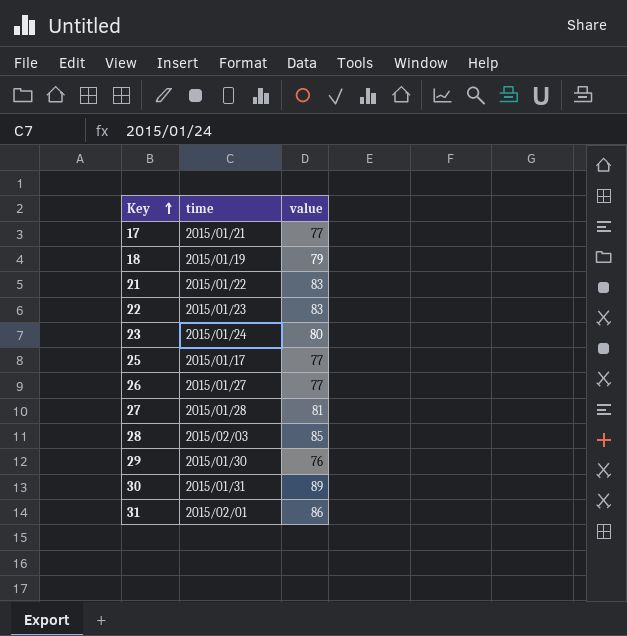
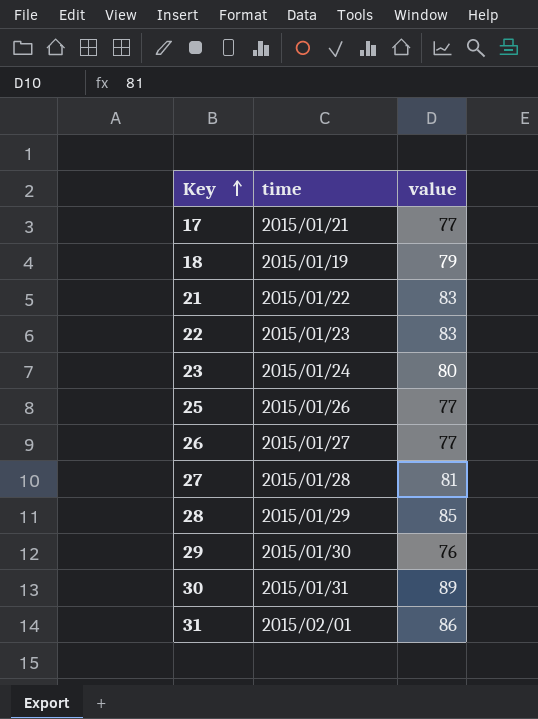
25 | time: 2015/01/17 -> 2015/01/26
28 | time: 2015/02/03 -> 2015/01/29

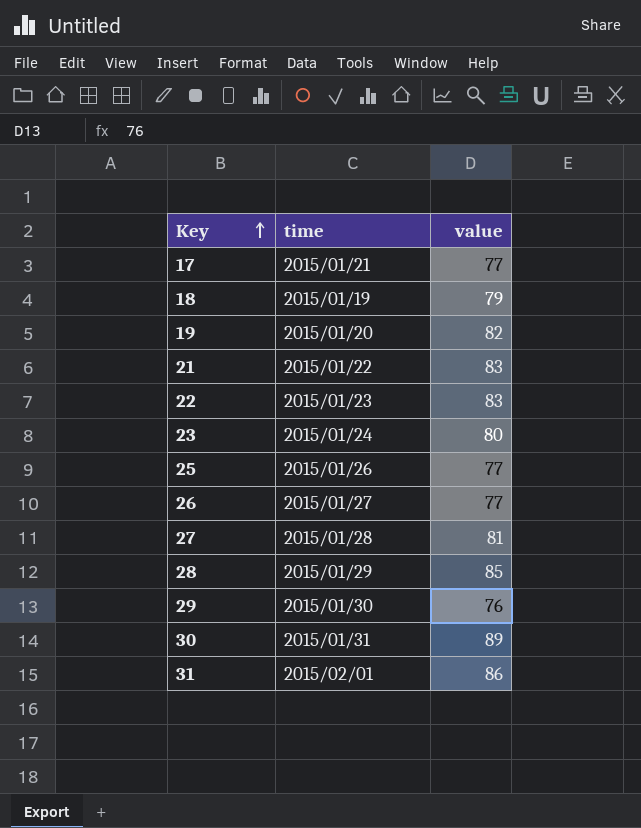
row 19: none -> 2015/01/20 | 82

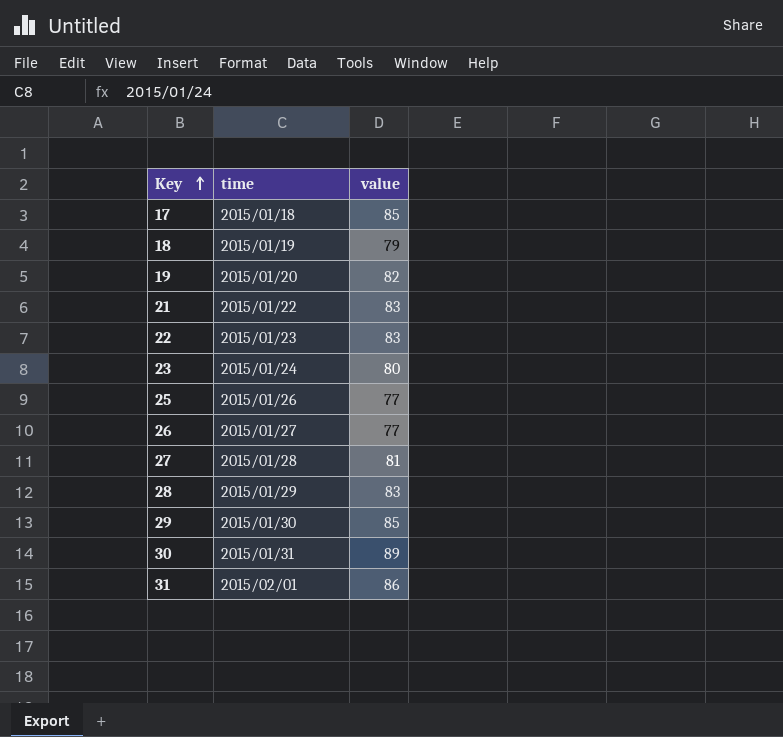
17 | time: 2015/01/21 -> 2015/01/18
17 | value: 77 -> 85
28 | value: 85 -> 83
29 | value: 76 -> 85

